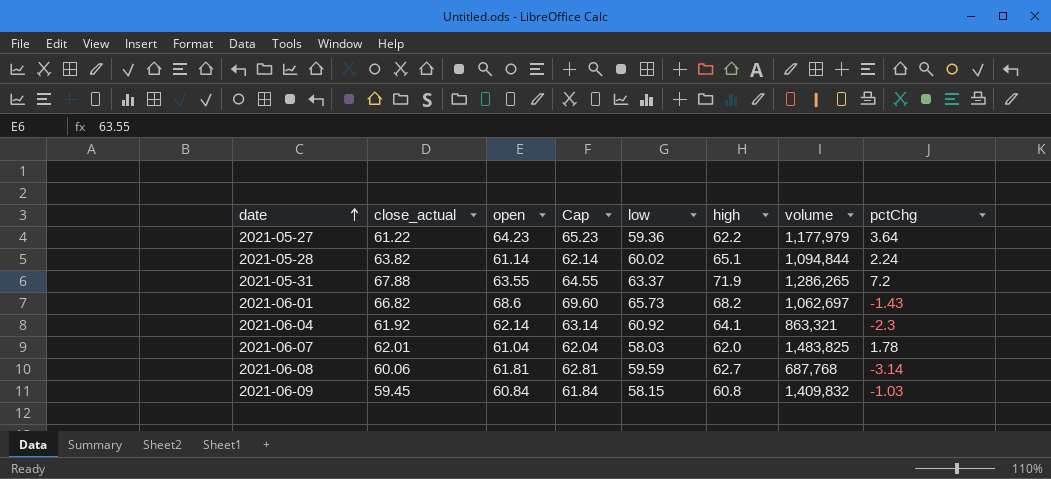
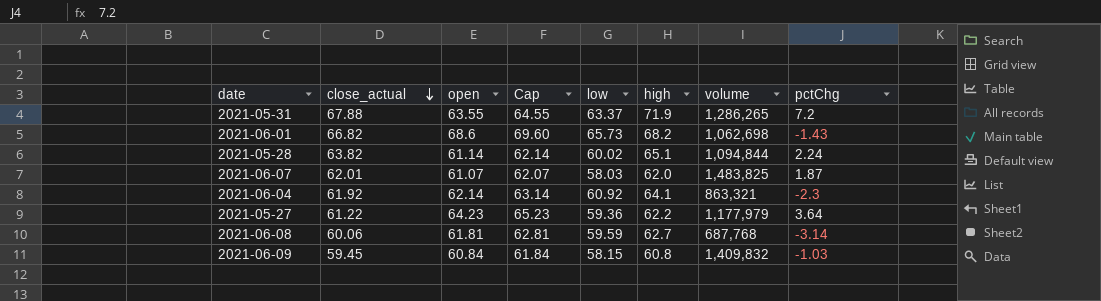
row order: date ascending -> close_actual descending
2021-06-01 | volume: 1,062,697 -> 1,062,698
2021-06-07 | open: 61.04 -> 61.07
2021-06-07 | Cap: 62.04 -> 62.07
2021-06-07 | pctChg: 1.78 -> 1.87

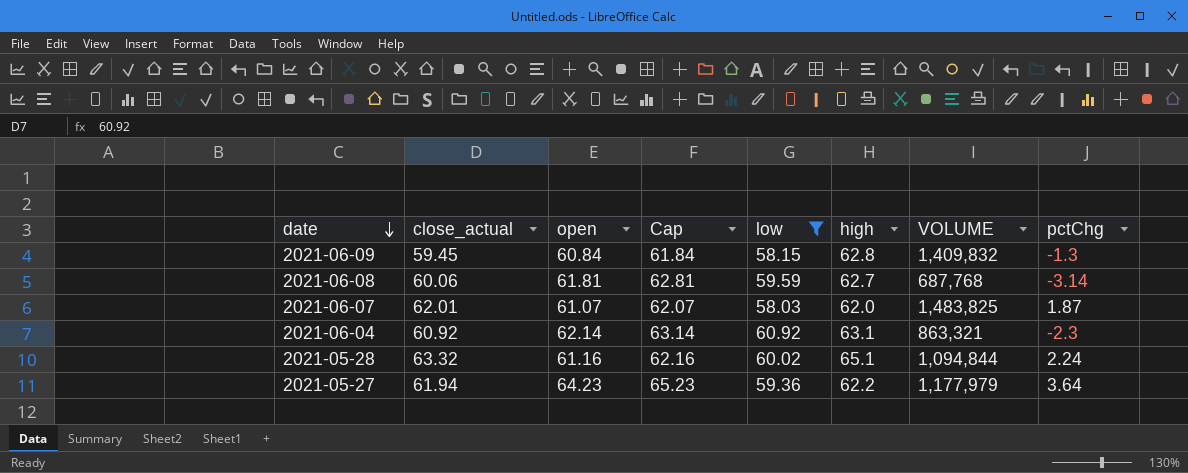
filter: none -> low <= 60.92
row order: close_actual descending -> date descending
column name: volume -> VOLUME
2021-06-09 | high: 60.8 -> 62.8
2021-06-09 | pctChg: -1.03 -> -1.3
2021-06-04 | close_actual: 61.92 -> 60.92
2021-06-04 | high: 64.1 -> 63.1
2021-05-28 | close_actual: 63.82 -> 63.32
2021-05-28 | open: 61.14 -> 61.16
2021-05-28 | Cap: 62.14 -> 62.16
2021-05-27 | close_actual: 61.22 -> 61.94

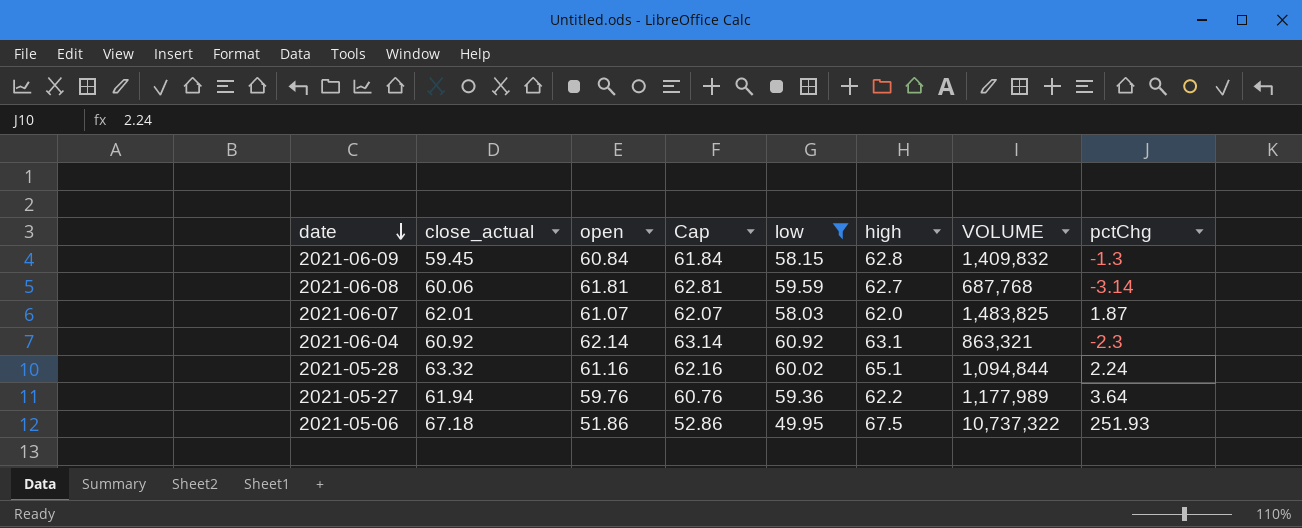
2021-05-27 | open: 64.23 -> 59.76
2021-05-27 | Cap: 65.23 -> 60.76
2021-05-27 | VOLUME: 1,177,979 -> 1,177,989
row 2021-05-06: none -> 67.18 | 51.86 | 52.86 | 49.95 | 67.5 | 10,737,322 | 251.93

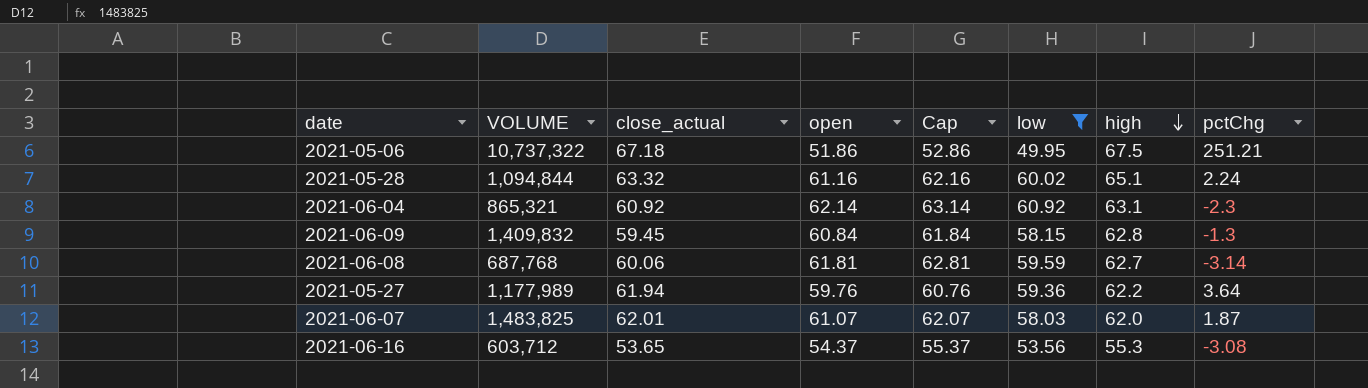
row order: date descending -> high descending
column VOLUME | position: 7 -> 2
2021-05-06 | pctChg: 251.93 -> 251.21
2021-06-04 | VOLUME: 863,321 -> 865,321
row 2021-06-16: none -> 603,712 | 53.65 | 54.37 | 55.37 | 53.56 | 55.3 | -3.08

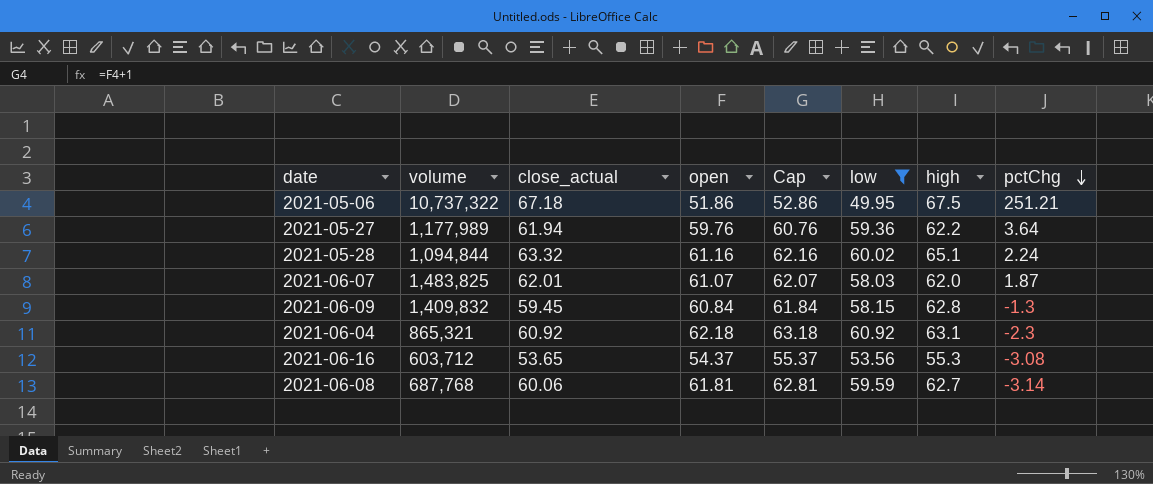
row order: high descending -> pctChg descending
column name: VOLUME -> volume
2021-06-04 | open: 62.14 -> 62.18
2021-06-04 | Cap: 63.14 -> 63.18

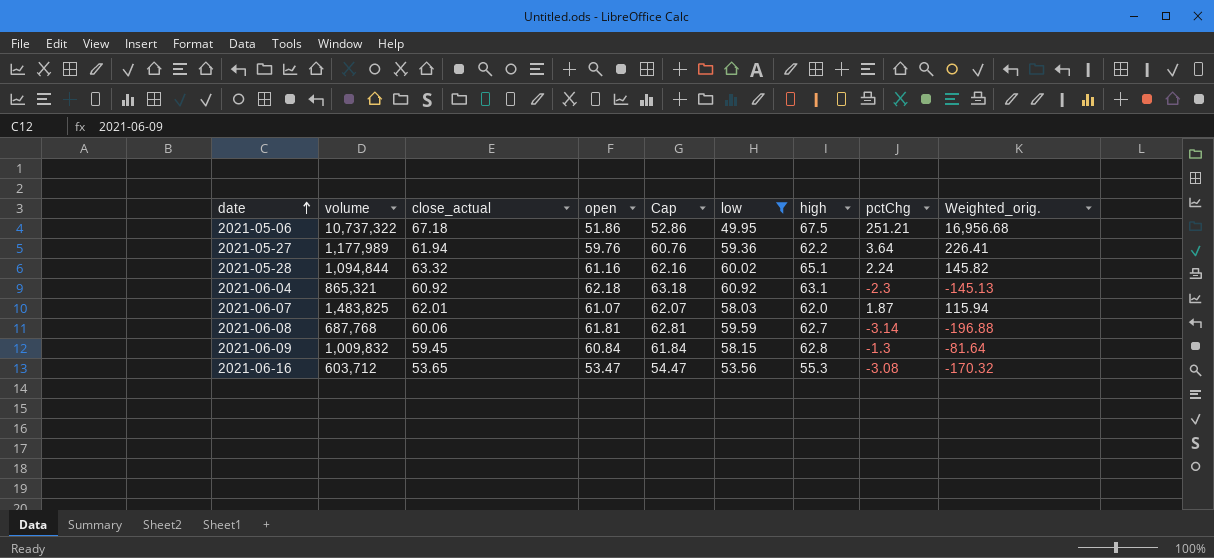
row order: pctChg descending -> date ascending
column Weighted_orig. | formula: none -> [high] * [pctChg]
2021-06-09 | volume: 1,409,832 -> 1,009,832
2021-06-16 | open: 54.37 -> 53.47
2021-06-16 | Cap: 55.37 -> 54.47

